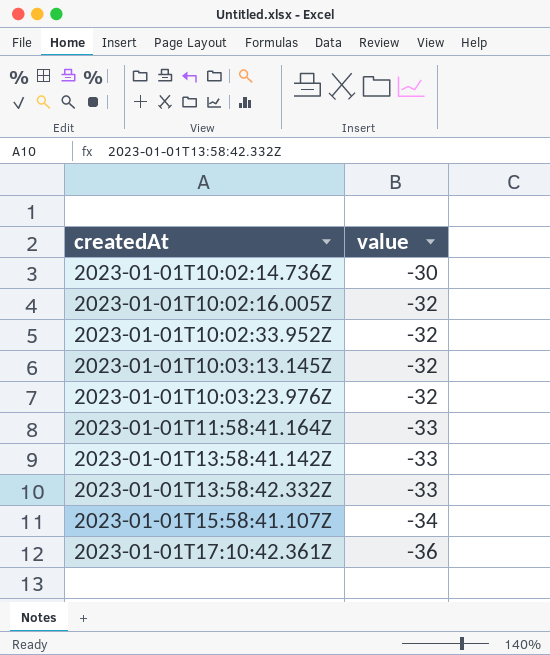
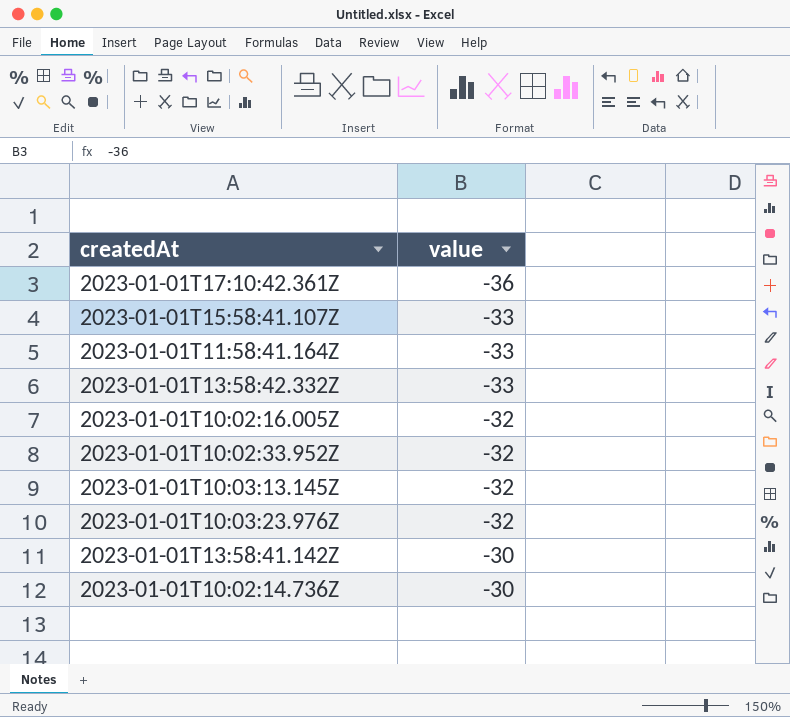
row order: createdAt ascending -> value ascending
2023-01-01T15:58:41.107Z | value: -34 -> -33
2023-01-01T13:58:41.142Z | value: -33 -> -30

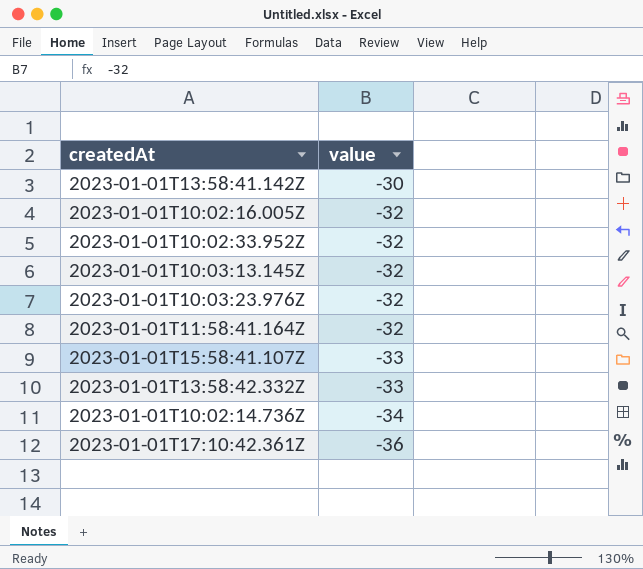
row order: value ascending -> value descending
2023-01-01T11:58:41.164Z | value: -33 -> -32
2023-01-01T10:02:14.736Z | value: -30 -> -34

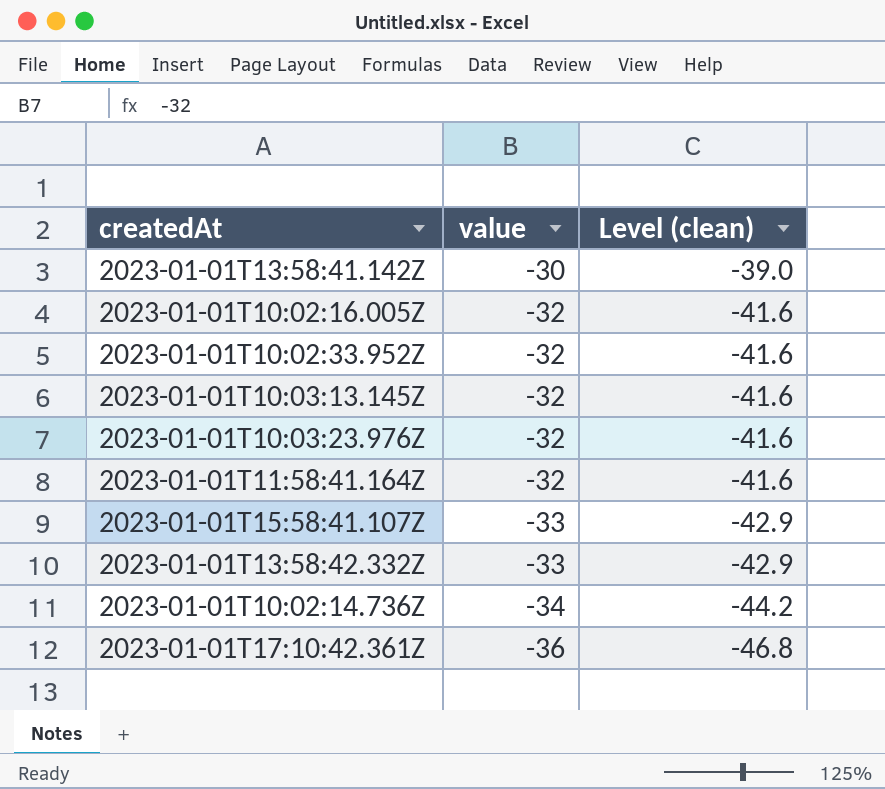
column Level (clean) | formula: none -> [value] * 1.3

